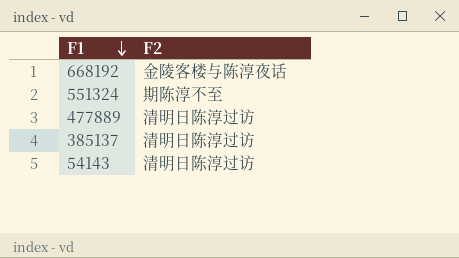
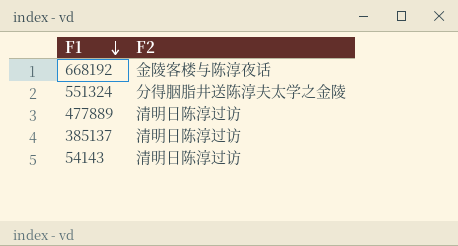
551324 | F2: 期陈淳不至 -> 分得胭脂井送陈淳夫太学之金陵

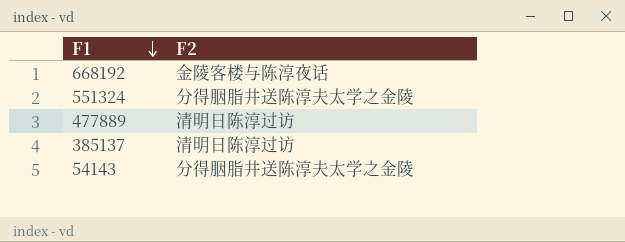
54143 | F2: 清明日陈淳过访 -> 分得胭脂井送陈淳夫太学之金陵

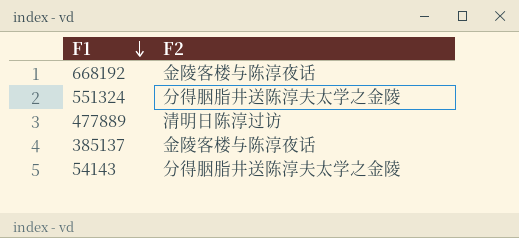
385137 | F2: 清明日陈淳过访 -> 金陵客楼与陈淳夜话

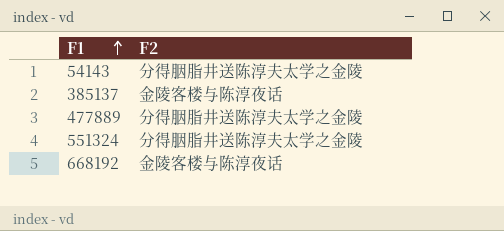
row order: F1 descending -> F1 ascending
477889 | F2: 清明日陈淳过访 -> 分得胭脂井送陈淳夫太学之金陵

